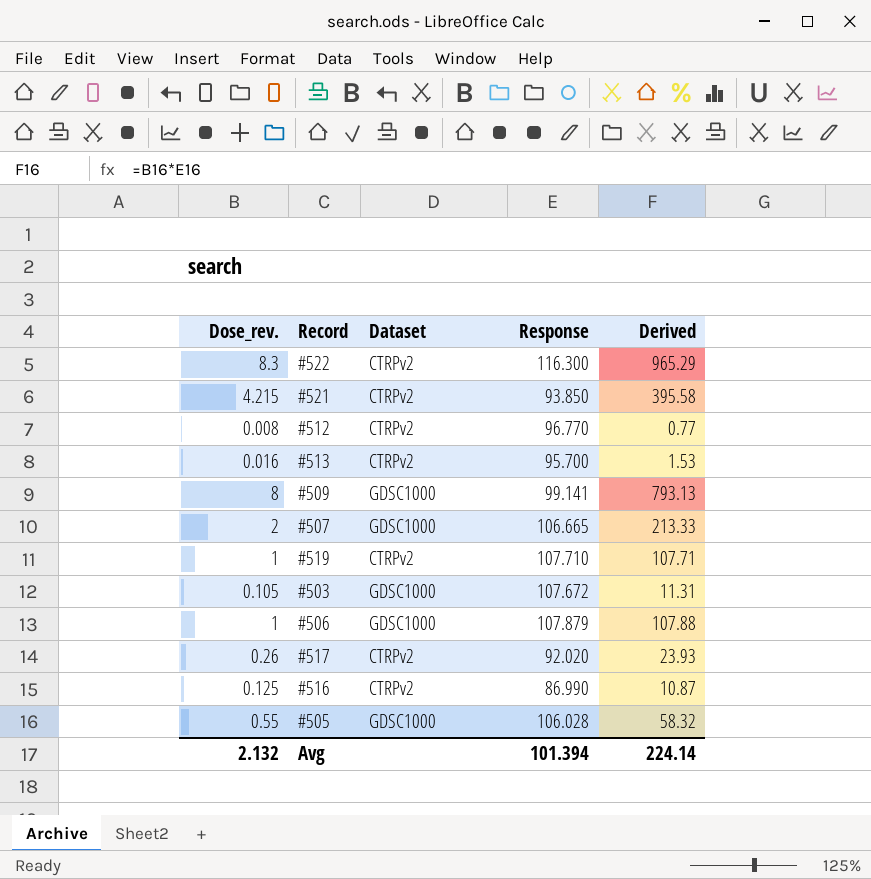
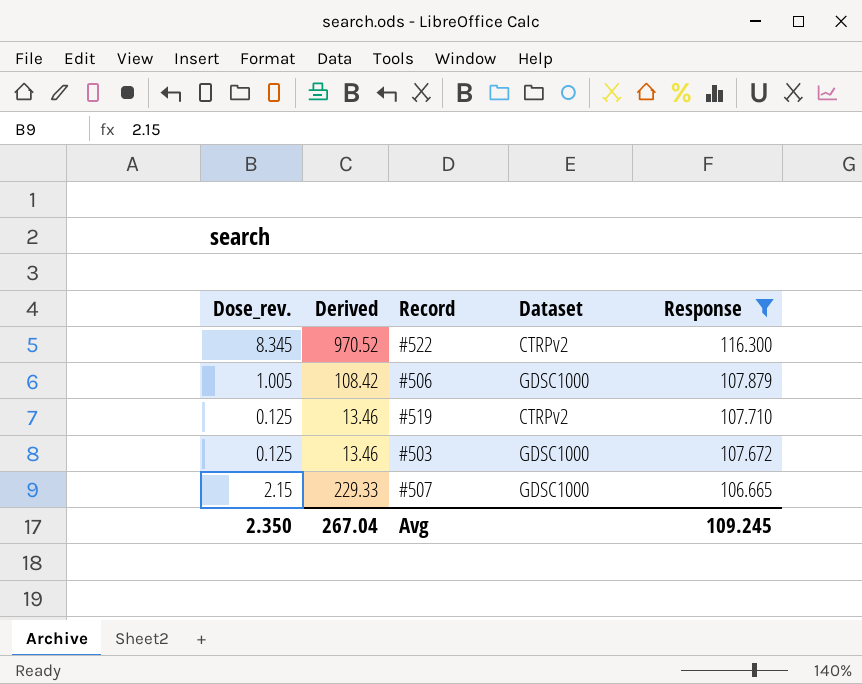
filter: none -> Response >= 106.665
row order: none -> Response descending
column Derived | position: 5 -> 2
#522 | Dose_rev.: 8.3 -> 8.345
#522 | Derived: 965.29 -> 970.52
#506 | Dose_rev.: 1 -> 1.005
#506 | Derived: 107.88 -> 108.42
#519 | Dose_rev.: 1 -> 0.125
#519 | Derived: 107.71 -> 13.46
#503 | Dose_rev.: 0.105 -> 0.125
#503 | Derived: 11.31 -> 13.46
#507 | Dose_rev.: 2 -> 2.15
#507 | Derived: 213.33 -> 229.33
Avg | Dose_rev.: 2.132 -> 2.350
Avg | Derived: 224.14 -> 267.04
Avg | Response: 101.394 -> 109.245

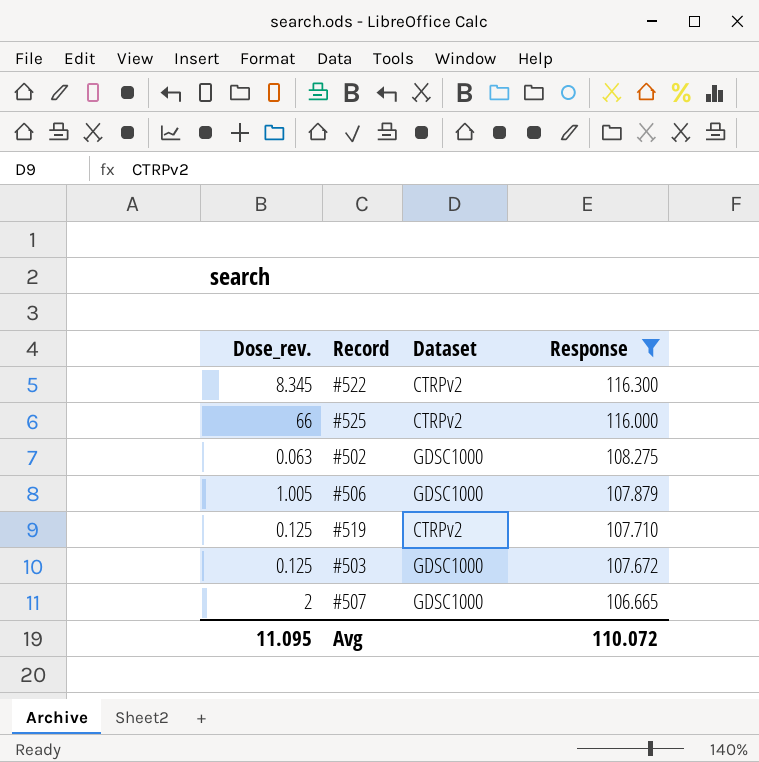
column Derived | formula: [Dose_rev.] * [Response] -> none
row #525: none -> 66 | CTRPv2 | 116.000
row #502: none -> 0.063 | GDSC1000 | 108.275
#507 | Dose_rev.: 2.15 -> 2
Avg | Dose_rev.: 2.350 -> 11.095
Avg | Response: 109.245 -> 110.072

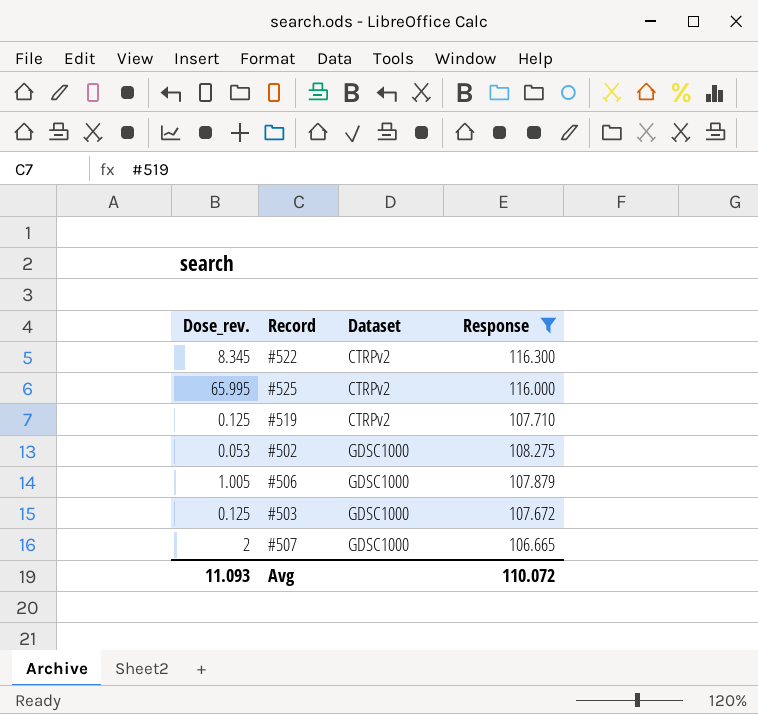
row order: Response descending -> Dataset ascending
#525 | Dose_rev.: 66 -> 65.995
#502 | Dose_rev.: 0.063 -> 0.053
Avg | Dose_rev.: 11.095 -> 11.093

